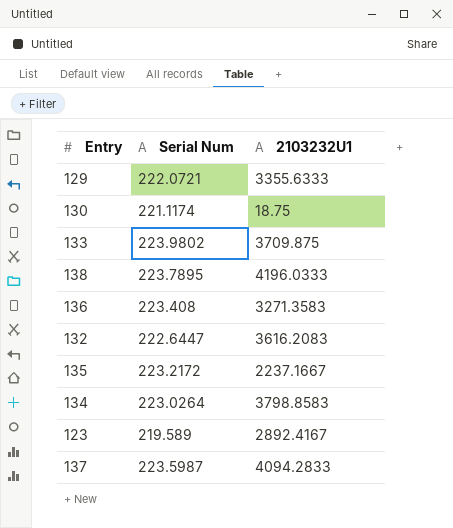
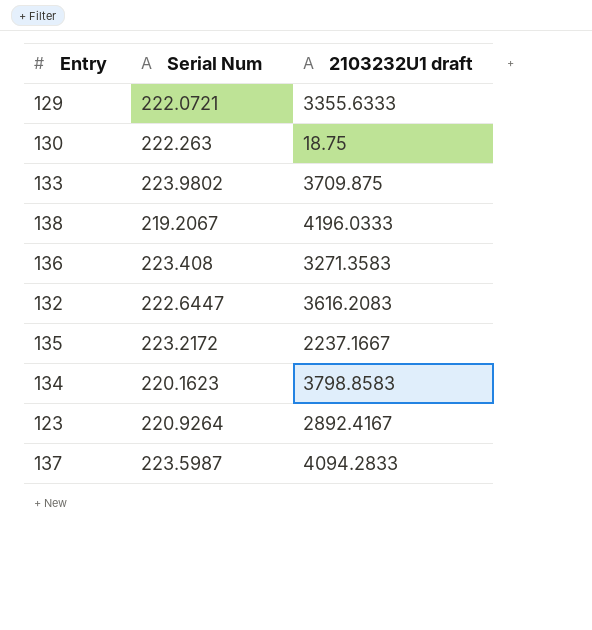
column name: 2103232U1 -> 2103232U1 draft
130 | Serial Num: 221.1174 -> 222.263
138 | Serial Num: 223.7895 -> 219.2067
134 | Serial Num: 223.0264 -> 220.1623
123 | Serial Num: 219.589 -> 220.9264

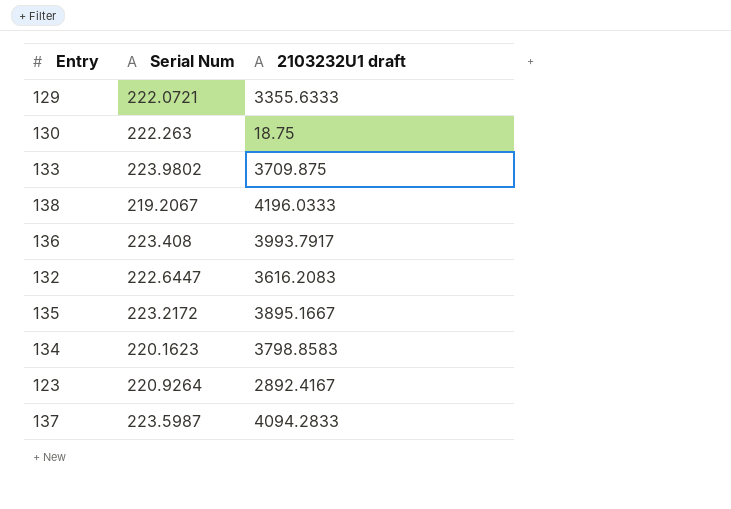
136 | 2103232U1 draft: 3271.3583 -> 3993.7917
135 | 2103232U1 draft: 2237.1667 -> 3895.1667

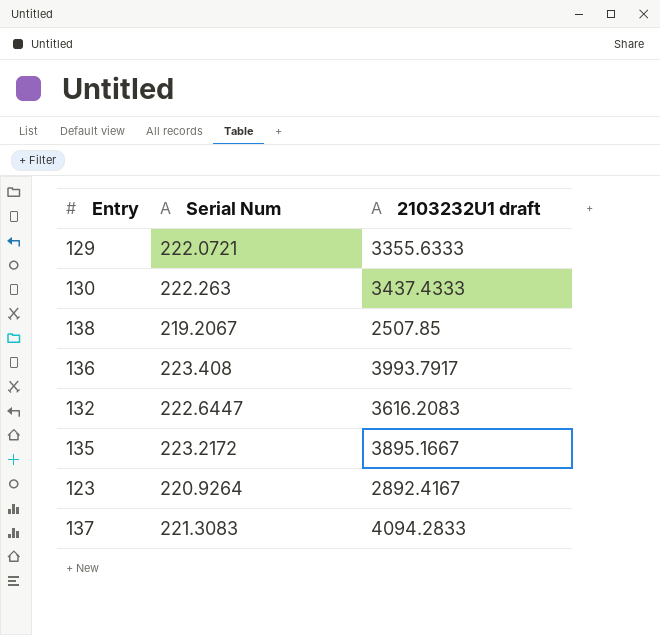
row 133: 223.9802 | 3709.875 -> none
row 134: 220.1623 | 3798.8583 -> none
130 | 2103232U1 draft: 18.75 -> 3437.4333
138 | 2103232U1 draft: 4196.0333 -> 2507.85
137 | Serial Num: 223.5987 -> 221.3083

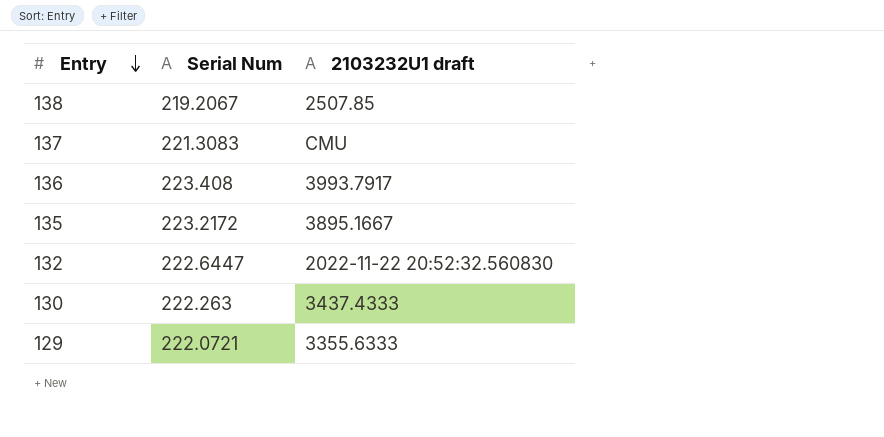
row order: none -> Entry descending
row 123: 220.9264 | 2892.4167 -> none
137 | 2103232U1 draft: 4094.2833 -> CMU
132 | 2103232U1 draft: 3616.2083 -> 2022-11-22 20:52:32.560830

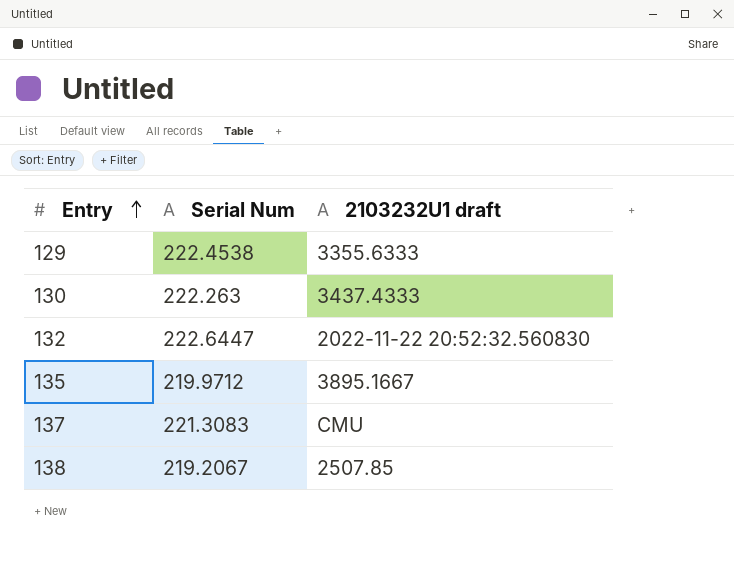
row order: Entry descending -> Entry ascending
row 136: 223.408 | 3993.7917 -> none
129 | Serial Num: 222.0721 -> 222.4538
135 | Serial Num: 223.2172 -> 219.9712

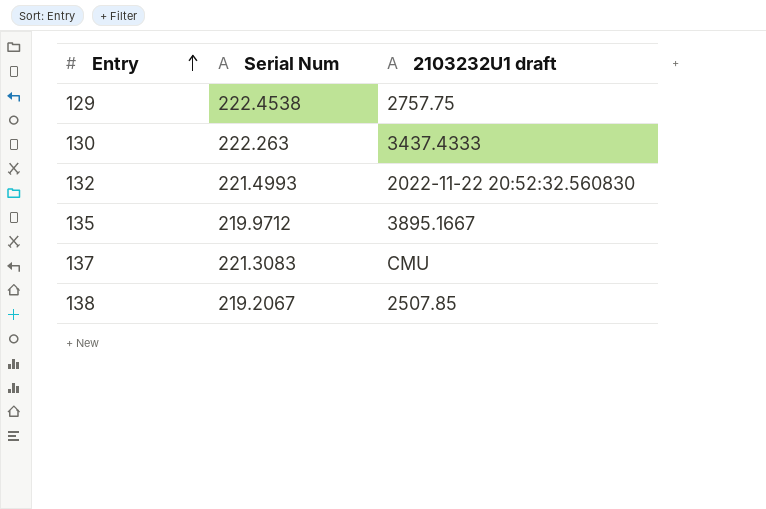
129 | 2103232U1 draft: 3355.6333 -> 2757.75
132 | Serial Num: 222.6447 -> 221.4993

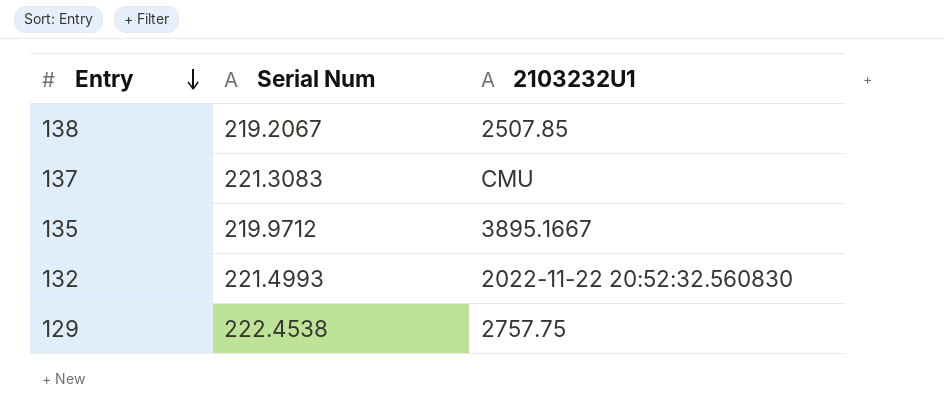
row order: Entry ascending -> Entry descending
column name: 2103232U1 draft -> 2103232U1
row 130: 222.263 | 3437.4333 -> none

